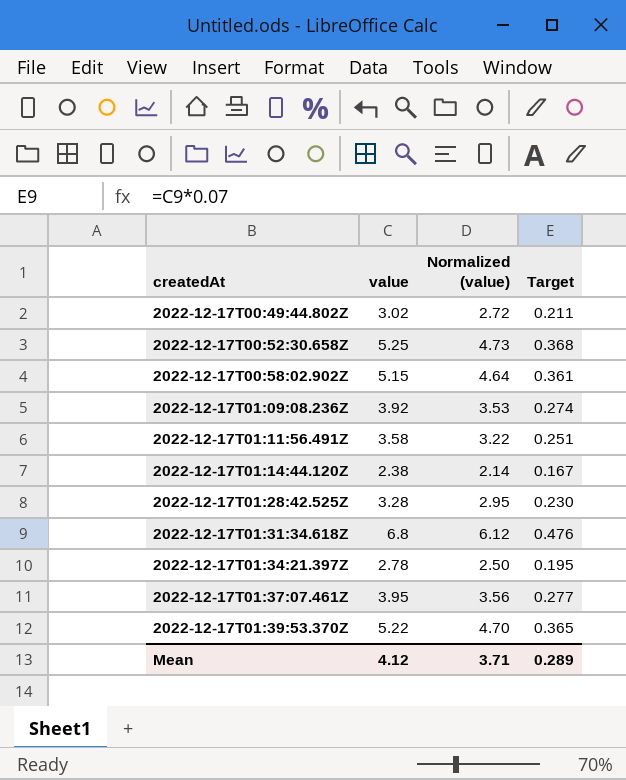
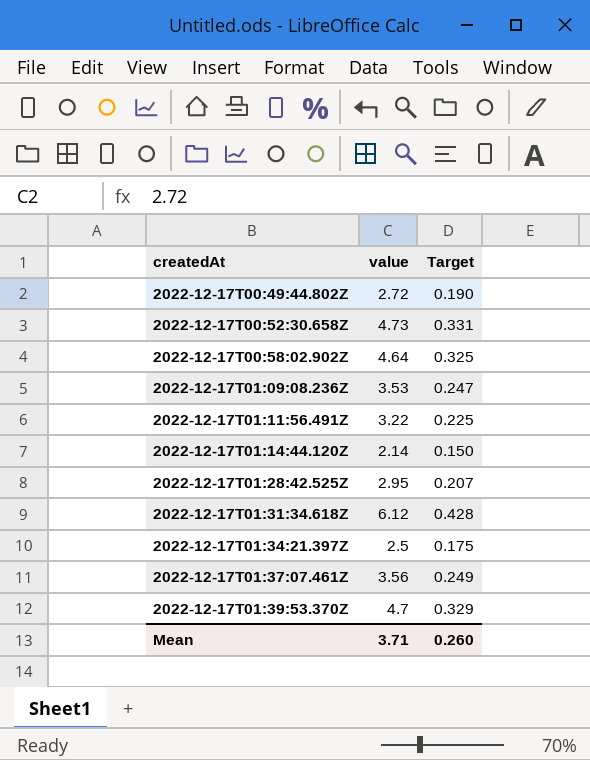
column Normalized (value) | formula: [value] * 0.9 -> none
2022-12-17T00:49:44.802Z | value: 3.02 -> 2.72
2022-12-17T00:49:44.802Z | Target: 0.211 -> 0.190
2022-12-17T00:52:30.658Z | value: 5.25 -> 4.73
2022-12-17T00:52:30.658Z | Target: 0.368 -> 0.331
2022-12-17T00:58:02.902Z | value: 5.15 -> 4.64
2022-12-17T00:58:02.902Z | Target: 0.361 -> 0.325
2022-12-17T01:09:08.236Z | value: 3.92 -> 3.53
2022-12-17T01:09:08.236Z | Target: 0.274 -> 0.247
2022-12-17T01:11:56.491Z | value: 3.58 -> 3.22
2022-12-17T01:11:56.491Z | Target: 0.251 -> 0.225
2022-12-17T01:14:44.120Z | value: 2.38 -> 2.14
2022-12-17T01:14:44.120Z | Target: 0.167 -> 0.150
2022-12-17T01:28:42.525Z | value: 3.28 -> 2.95
2022-12-17T01:28:42.525Z | Target: 0.230 -> 0.207
2022-12-17T01:31:34.618Z | value: 6.8 -> 6.12
2022-12-17T01:31:34.618Z | Target: 0.476 -> 0.428
2022-12-17T01:34:21.397Z | value: 2.78 -> 2.5
2022-12-17T01:34:21.397Z | Target: 0.195 -> 0.175
2022-12-17T01:37:07.461Z | value: 3.95 -> 3.56
2022-12-17T01:37:07.461Z | Target: 0.277 -> 0.249
2022-12-17T01:39:53.370Z | value: 5.22 -> 4.7
2022-12-17T01:39:53.370Z | Target: 0.365 -> 0.329
Mean | value: 4.12 -> 3.71
Mean | Target: 0.289 -> 0.260

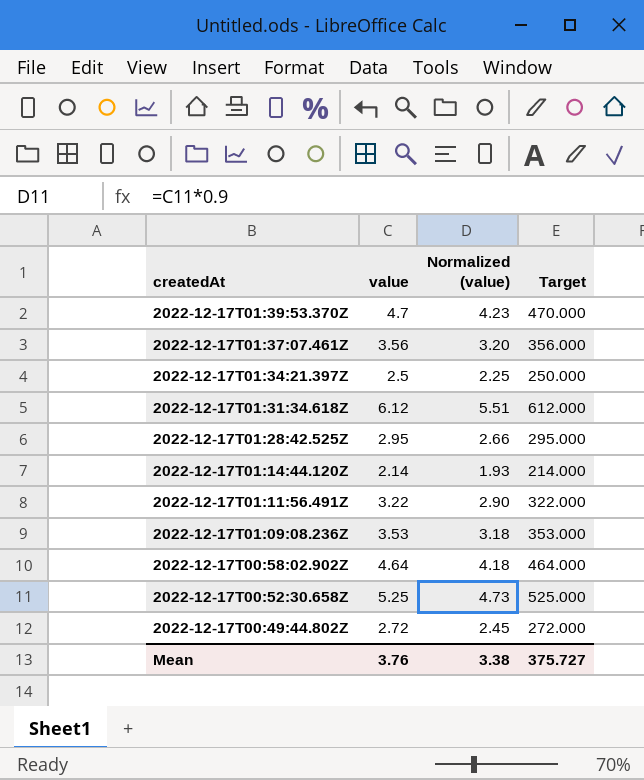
row order: createdAt ascending -> createdAt descending
column Normalized (value) | formula: none -> [value] * 0.9
column Target | formula: [value] * 0.07 -> [value] * 100
2022-12-17T00:52:30.658Z | value: 4.73 -> 5.25
Mean | value: 3.71 -> 3.76
Mean | Target: 0.260 -> 375.727

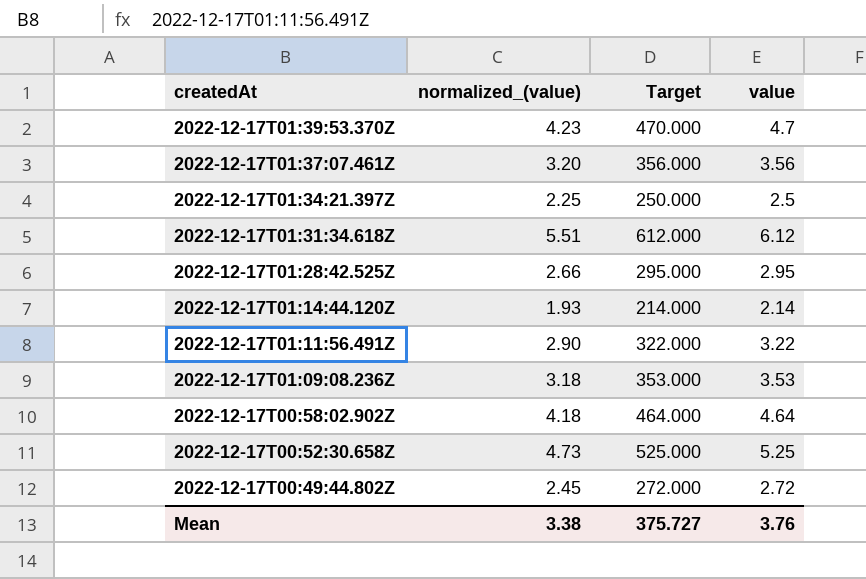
column name: Normalized (value) -> normalized_(value)
column value | position: 2 -> 4

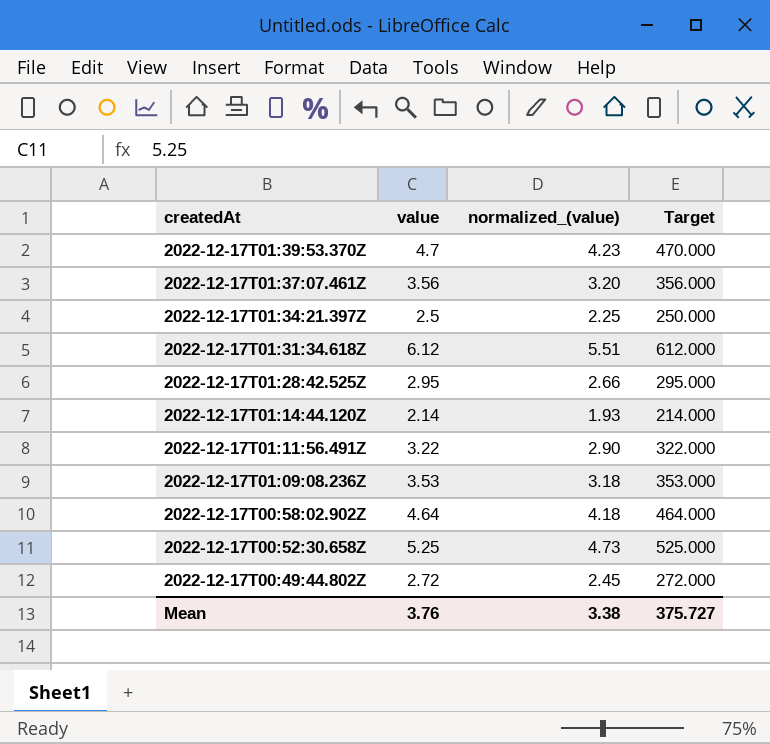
column value | position: 4 -> 2

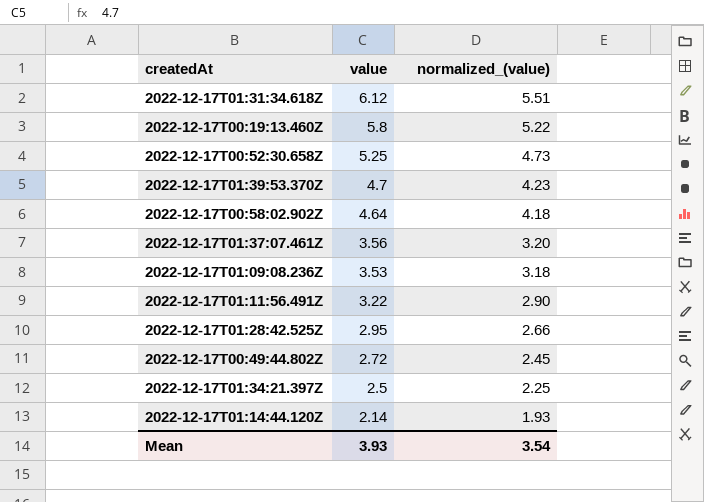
row order: createdAt descending -> value descending
column Target | formula: [value] * 100 -> none
row 2022-12-17T00:19:13.460Z: none -> 5.8 | 5.22
Mean | value: 3.76 -> 3.93
Mean | normalized_(value): 3.38 -> 3.54

